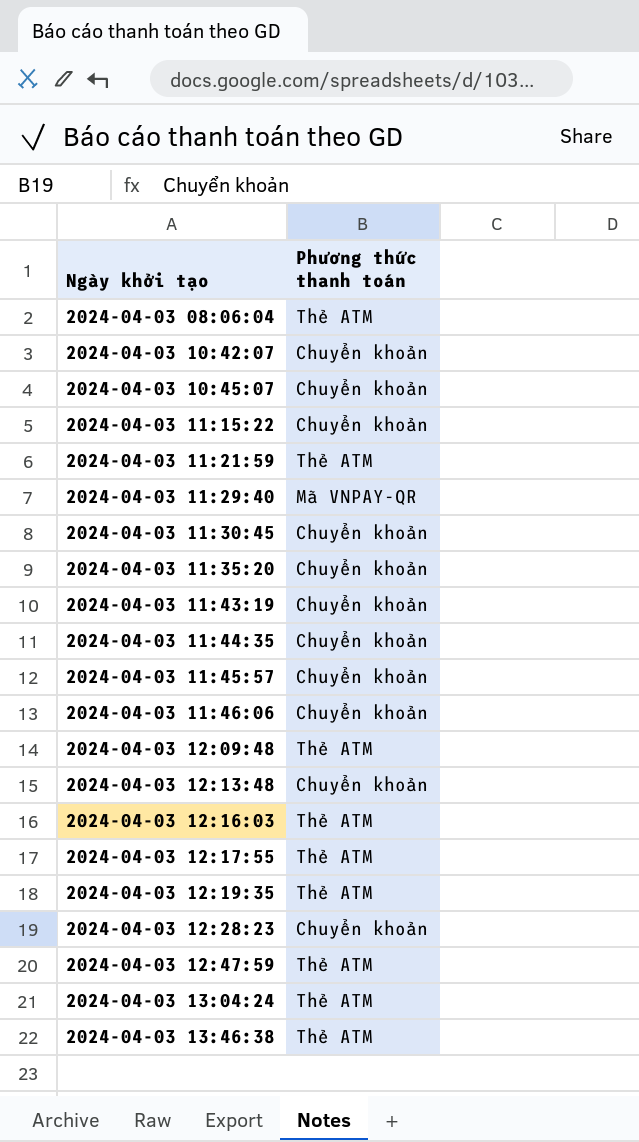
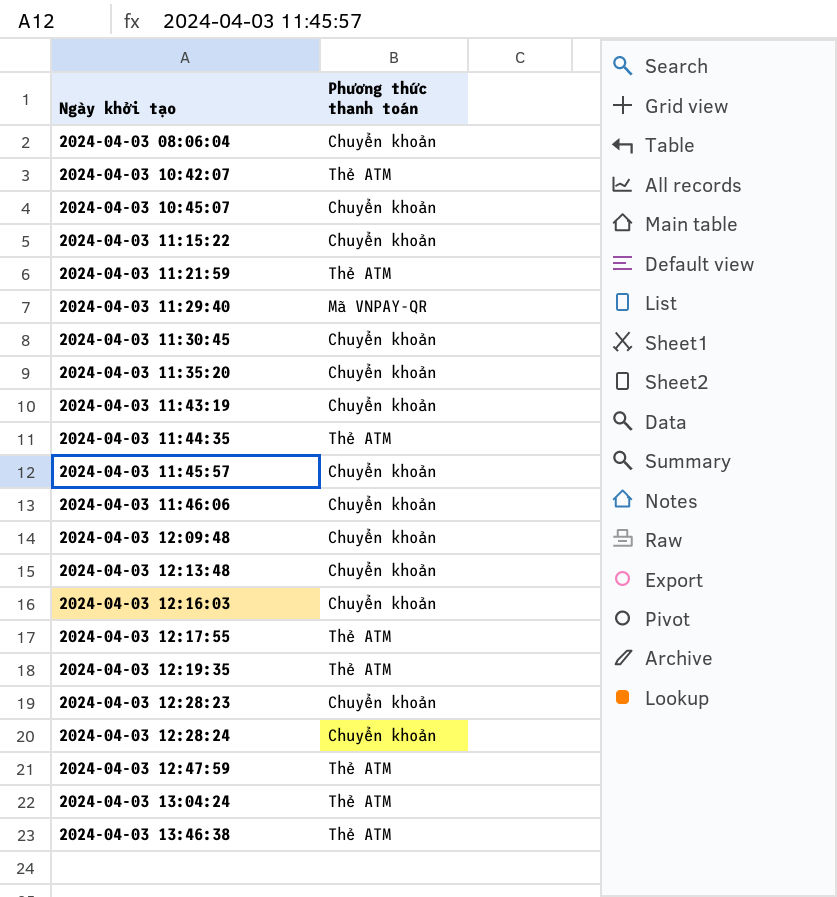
2024-04-03 08:06:04 | Phương thức thanh toán: Thẻ ATM -> Chuyển khoản
2024-04-03 10:42:07 | Phương thức thanh toán: Chuyển khoản -> Thẻ ATM
2024-04-03 11:44:35 | Phương thức thanh toán: Chuyển khoản -> Thẻ ATM
2024-04-03 12:09:48 | Phương thức thanh toán: Thẻ ATM -> Chuyển khoản
2024-04-03 12:16:03 | Phương thức thanh toán: Thẻ ATM -> Chuyển khoản
row 2024-04-03 12:28:24: none -> Chuyển khoản

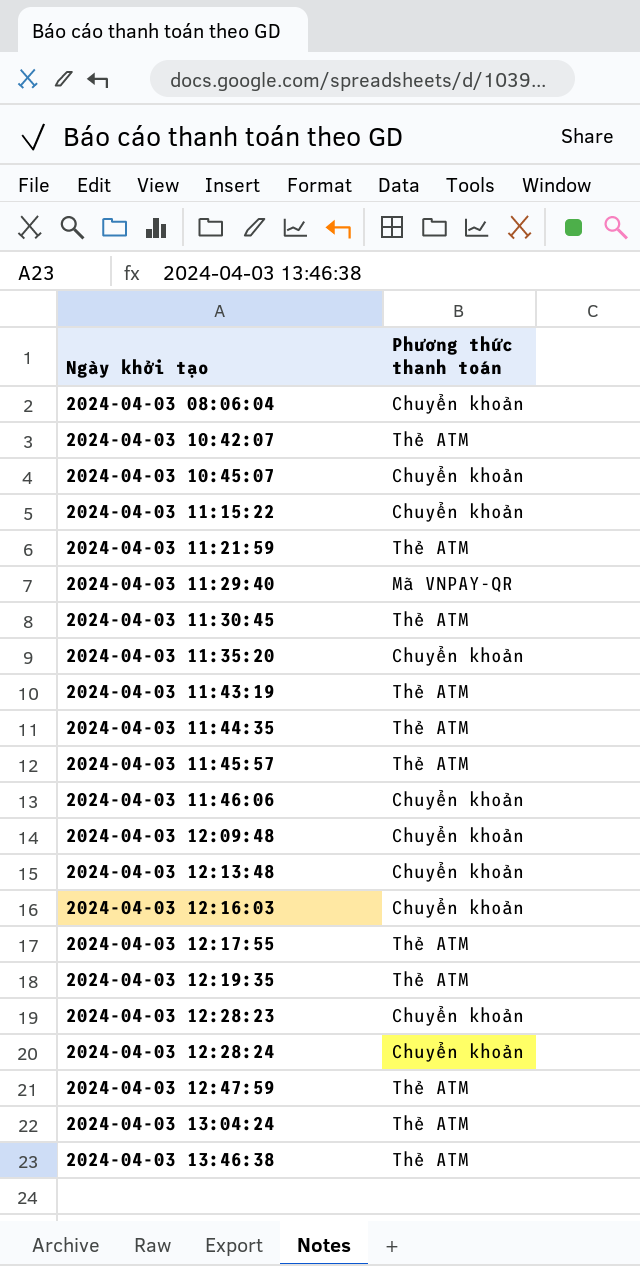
2024-04-03 11:30:45 | Phương thức thanh toán: Chuyển khoản -> Thẻ ATM
2024-04-03 11:43:19 | Phương thức thanh toán: Chuyển khoản -> Thẻ ATM
2024-04-03 11:45:57 | Phương thức thanh toán: Chuyển khoản -> Thẻ ATM

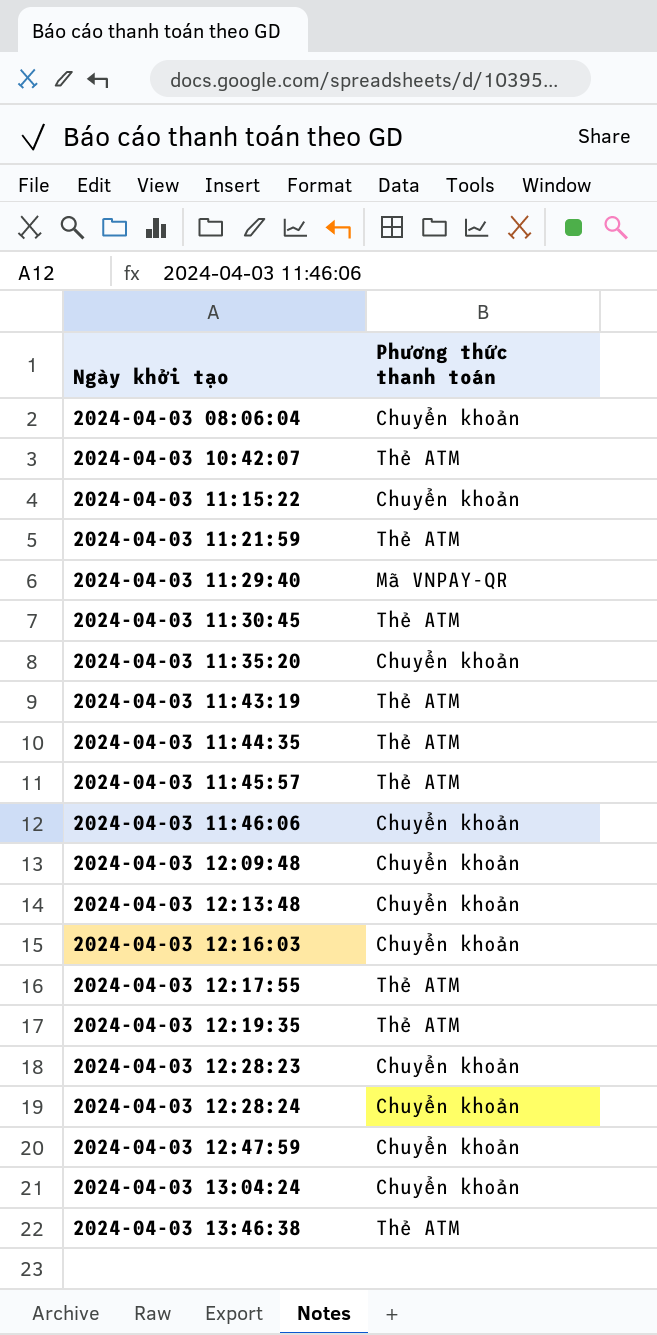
row 2024-04-03 10:45:07: Chuyển khoản -> none
2024-04-03 12:47:59 | Phương thức thanh toán: Thẻ ATM -> Chuyển khoản
2024-04-03 13:04:24 | Phương thức thanh toán: Thẻ ATM -> Chuyển khoản

